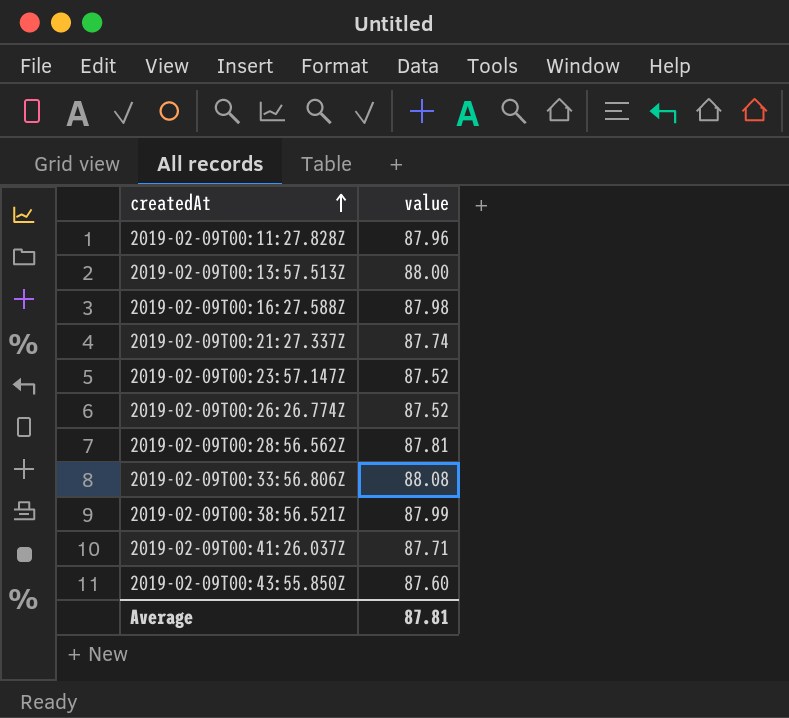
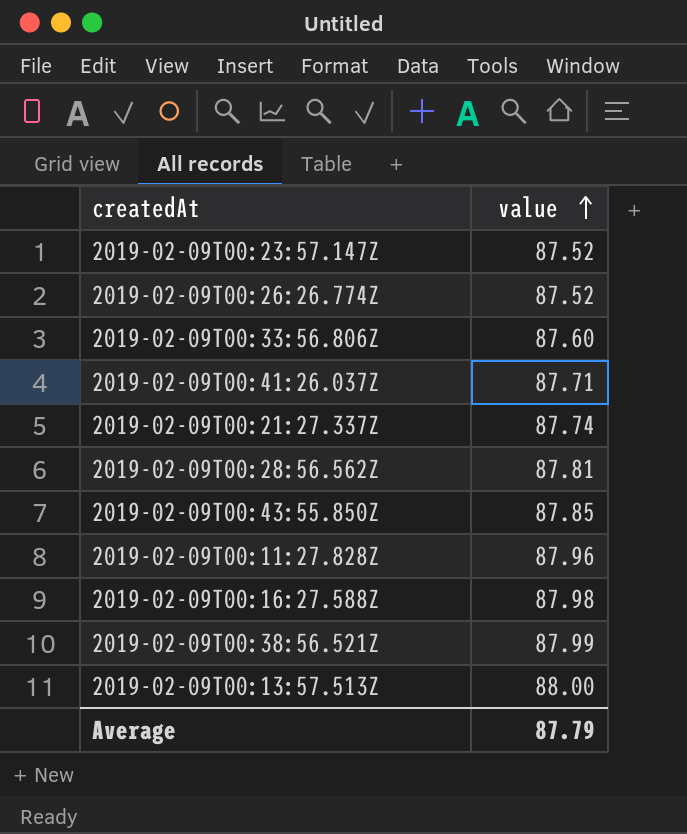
row order: createdAt ascending -> value ascending
2019-02-09T00:33:56.806Z | value: 88.08 -> 87.60
2019-02-09T00:43:55.850Z | value: 87.60 -> 87.85
Average | value: 87.81 -> 87.79

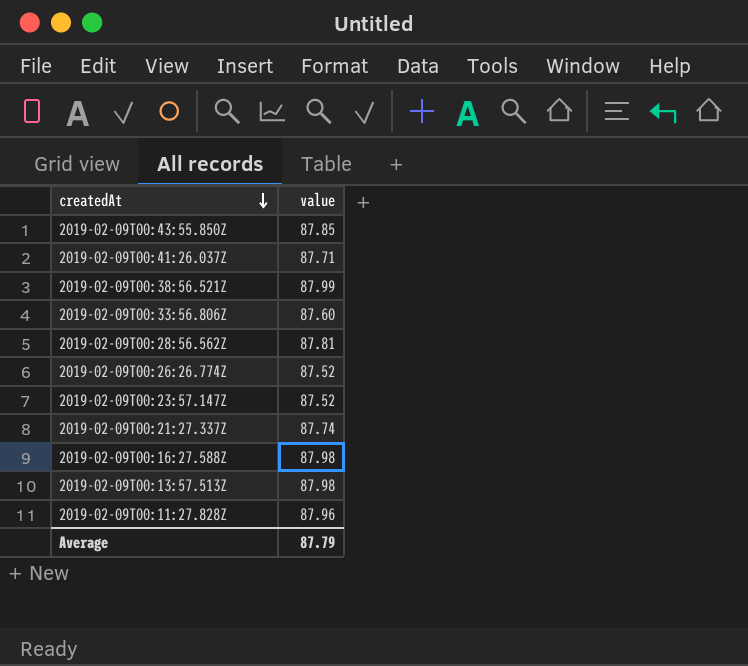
row order: value ascending -> createdAt descending
2019-02-09T00:13:57.513Z | value: 88.00 -> 87.98

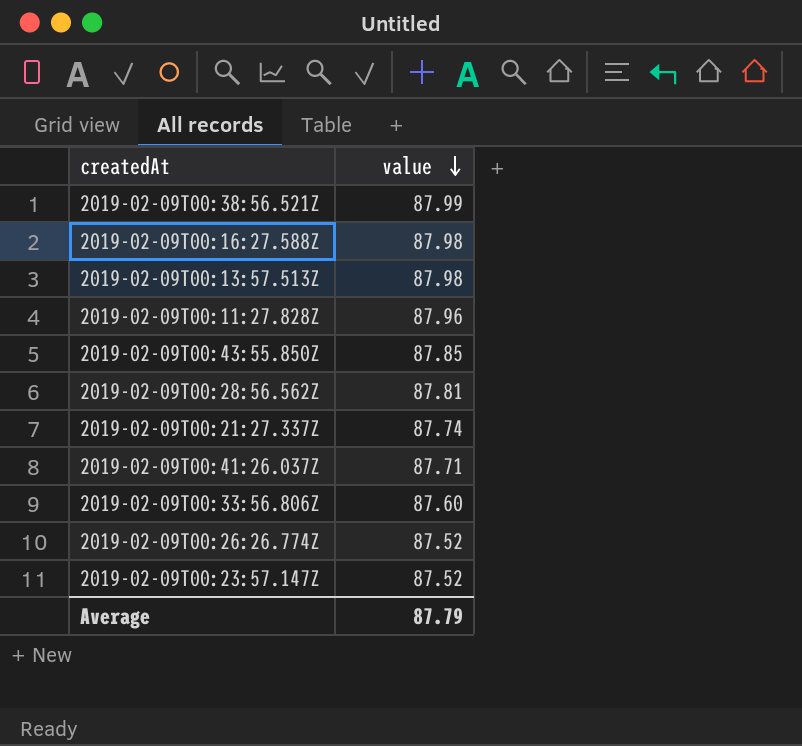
row order: createdAt descending -> value descending

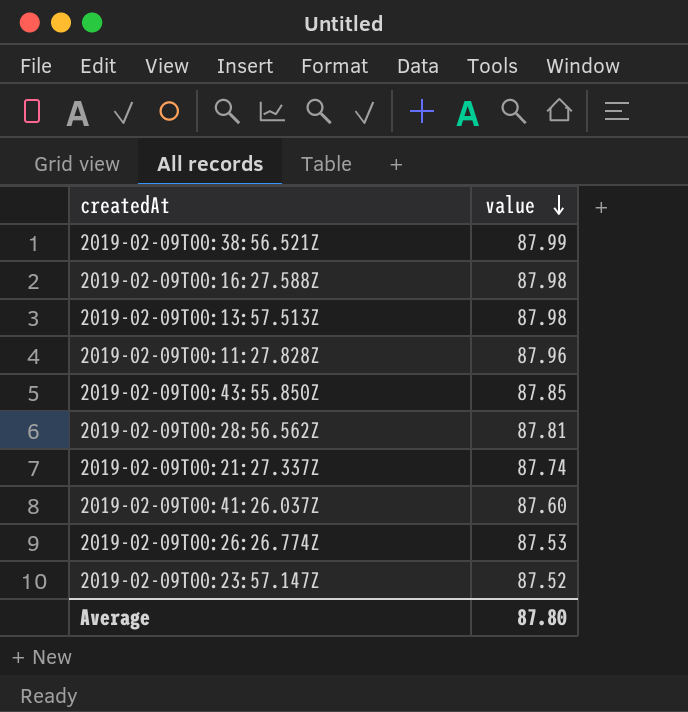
row 2019-02-09T00:33:56.806Z: 87.60 -> none
2019-02-09T00:41:26.037Z | value: 87.71 -> 87.60
2019-02-09T00:26:26.774Z | value: 87.52 -> 87.53
Average | value: 87.79 -> 87.80

